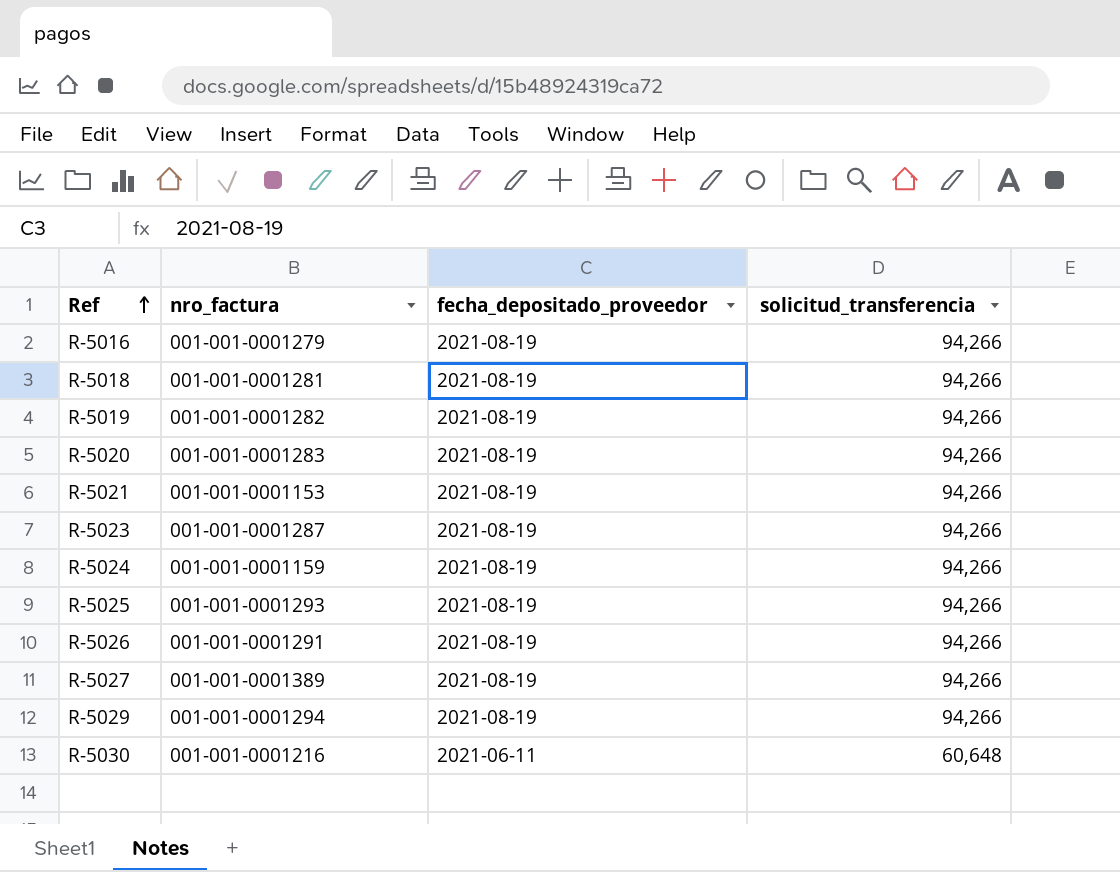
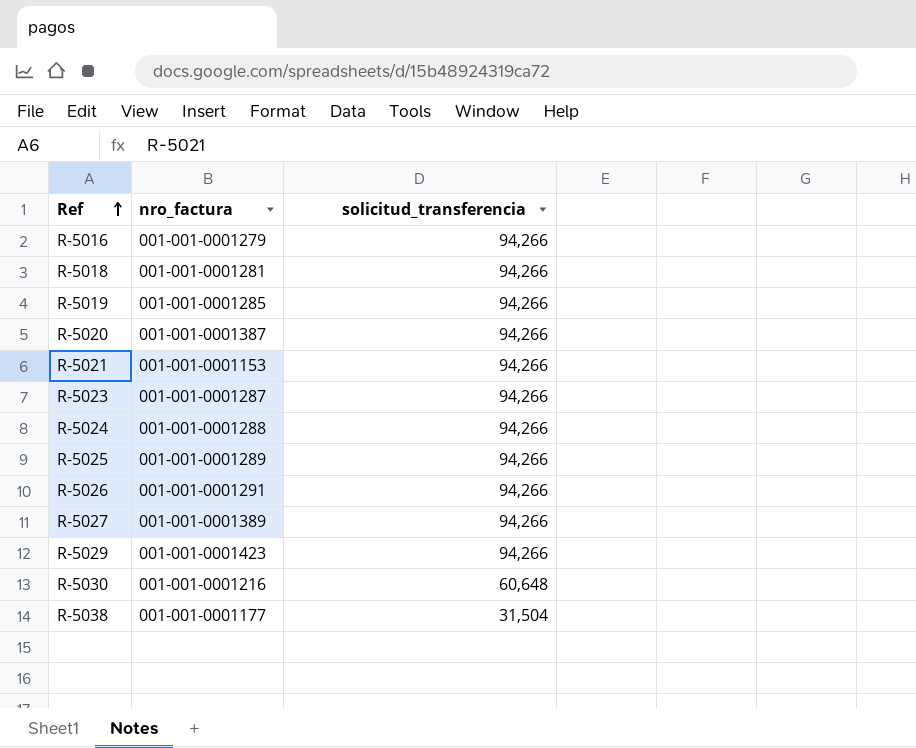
column fecha_depositado_proveedor | position: 3 -> none
R-5019 | nro_factura: 001-001-0001282 -> 001-001-0001285
R-5020 | nro_factura: 001-001-0001283 -> 001-001-0001387
R-5024 | nro_factura: 001-001-0001159 -> 001-001-0001288
R-5025 | nro_factura: 001-001-0001293 -> 001-001-0001289
R-5029 | nro_factura: 001-001-0001294 -> 001-001-0001423
row R-5038: none -> 001-001-0001177 | 31,504

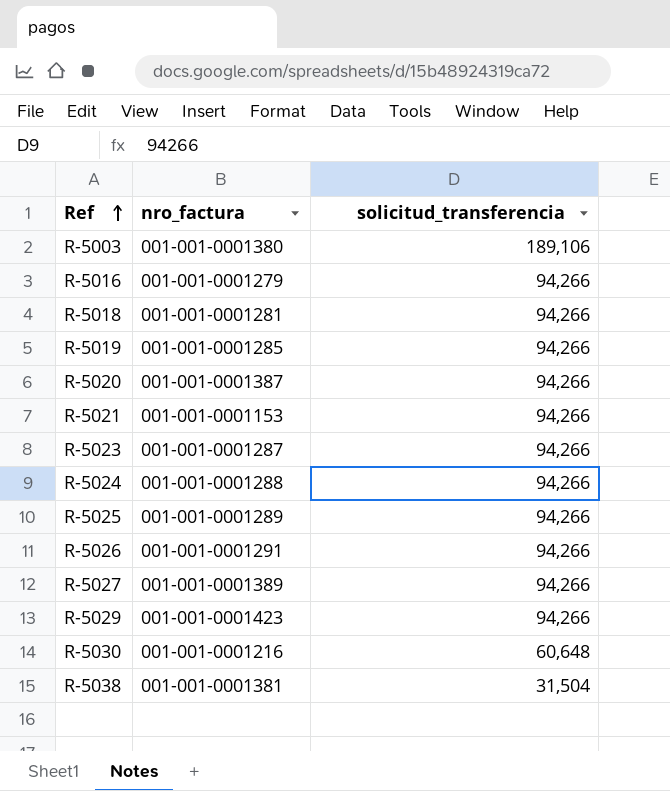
row R-5003: none -> 001-001-0001380 | 189,106
R-5038 | nro_factura: 001-001-0001177 -> 001-001-0001381

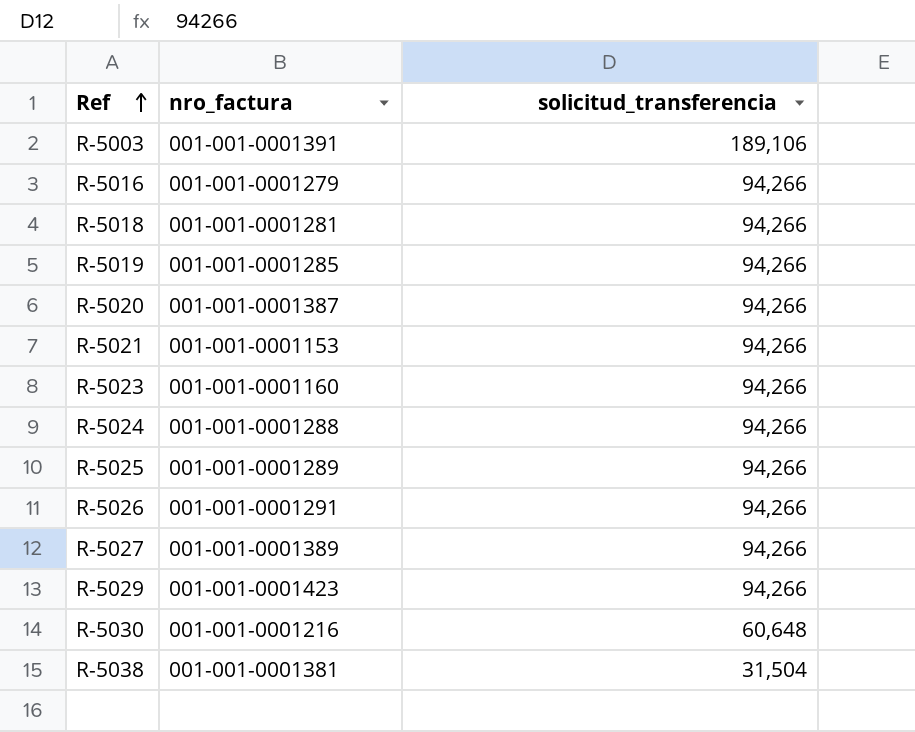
R-5003 | nro_factura: 001-001-0001380 -> 001-001-0001391
R-5023 | nro_factura: 001-001-0001287 -> 001-001-0001160

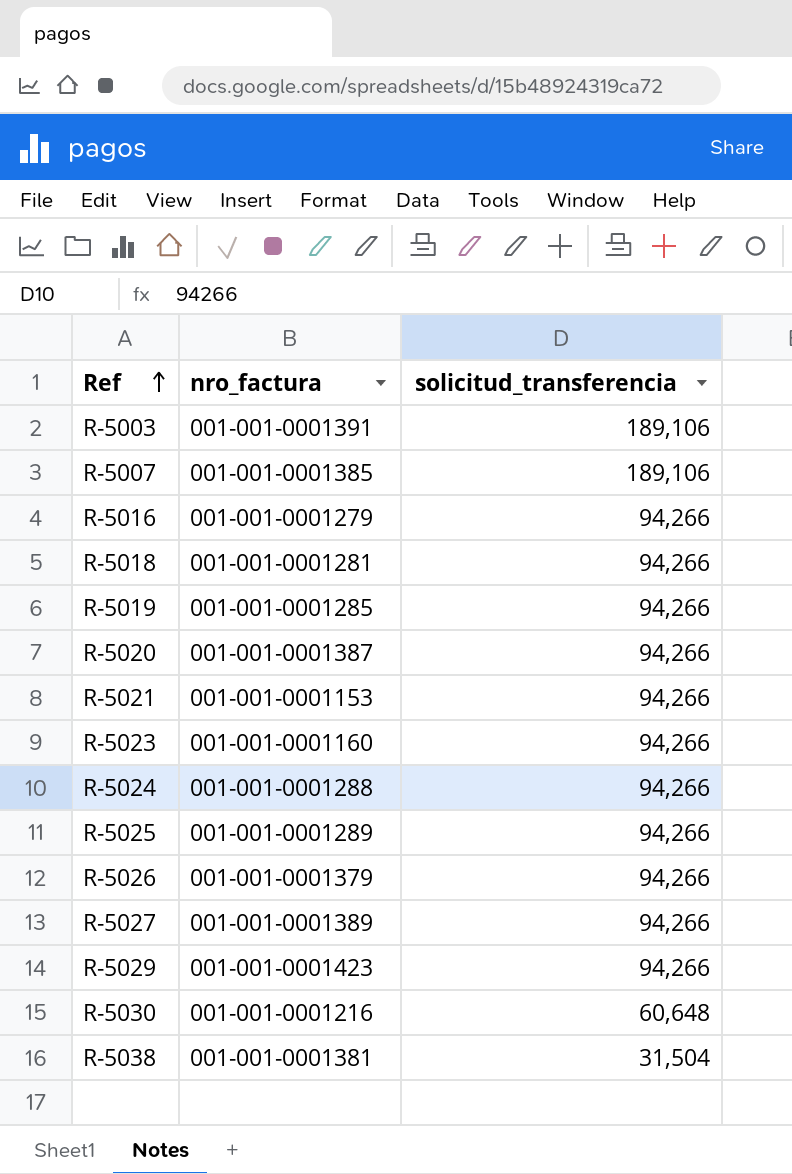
row R-5007: none -> 001-001-0001385 | 189,106
R-5026 | nro_factura: 001-001-0001291 -> 001-001-0001379

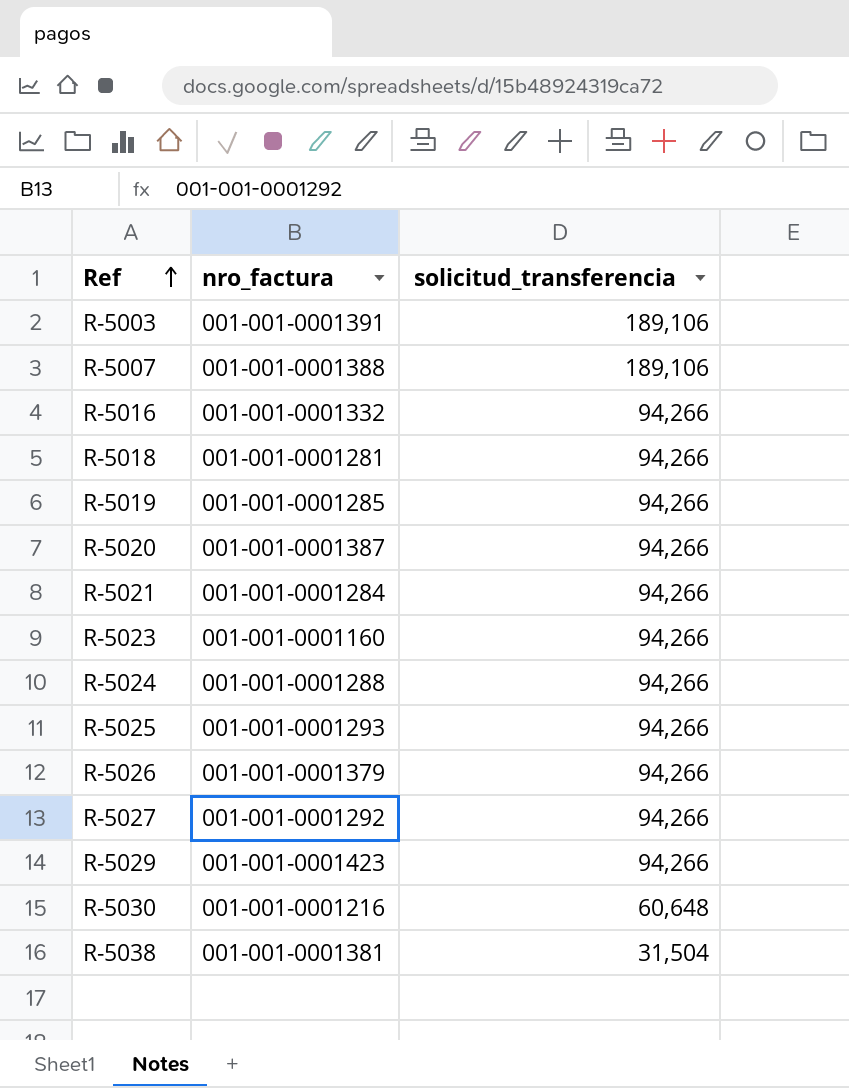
R-5007 | nro_factura: 001-001-0001385 -> 001-001-0001388
R-5016 | nro_factura: 001-001-0001279 -> 001-001-0001332
R-5021 | nro_factura: 001-001-0001153 -> 001-001-0001284
R-5025 | nro_factura: 001-001-0001289 -> 001-001-0001293
R-5027 | nro_factura: 001-001-0001389 -> 001-001-0001292

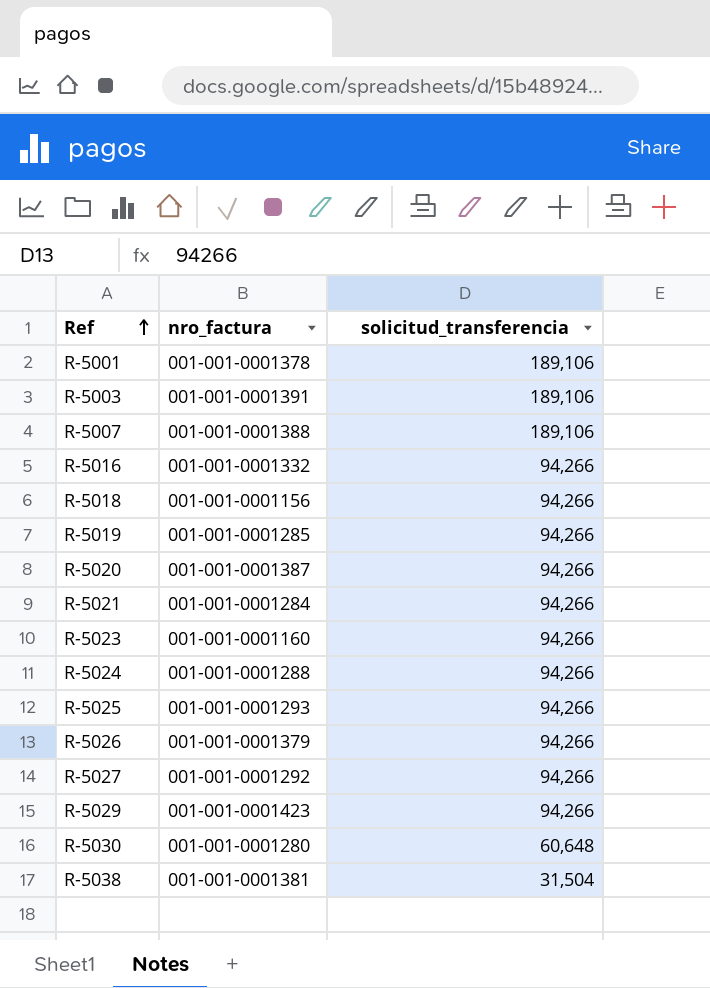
row R-5001: none -> 001-001-0001378 | 189,106
R-5018 | nro_factura: 001-001-0001281 -> 001-001-0001156
R-5030 | nro_factura: 001-001-0001216 -> 001-001-0001280

